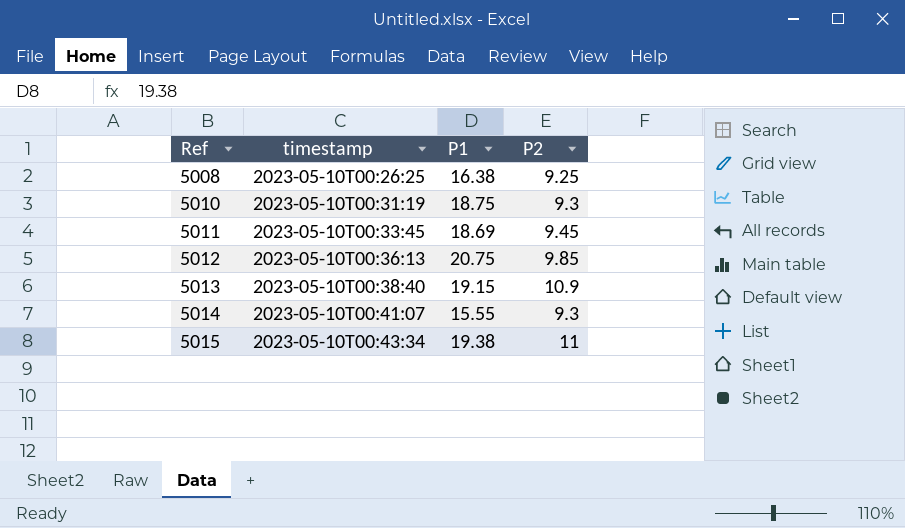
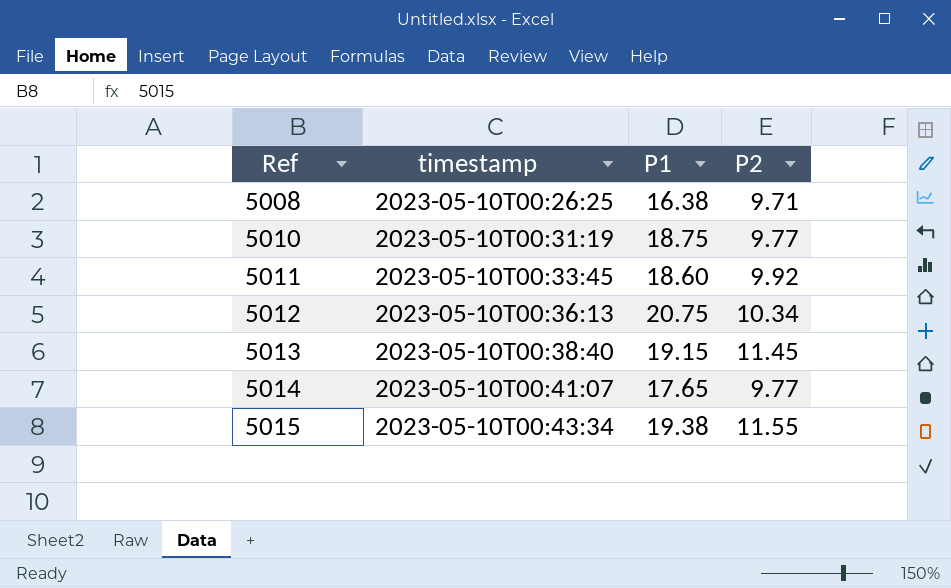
5008 | P2: 9.25 -> 9.71
5010 | P2: 9.3 -> 9.77
5011 | P1: 18.69 -> 18.60
5011 | P2: 9.45 -> 9.92
5012 | P2: 9.85 -> 10.34
5013 | P2: 10.9 -> 11.45
5014 | P1: 15.55 -> 17.65
5014 | P2: 9.3 -> 9.77
5015 | P2: 11 -> 11.55

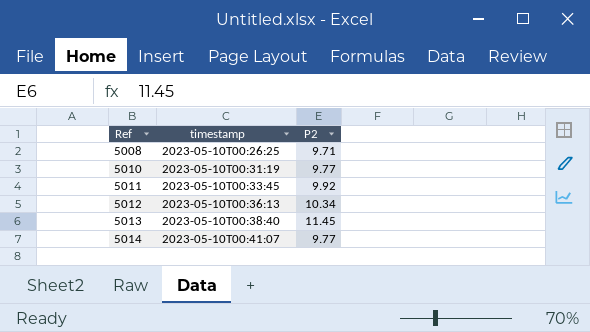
column P1 | position: 3 -> none
row 5015: 2023-05-10T00:43:34 | 19.38 | 11.55 -> none

